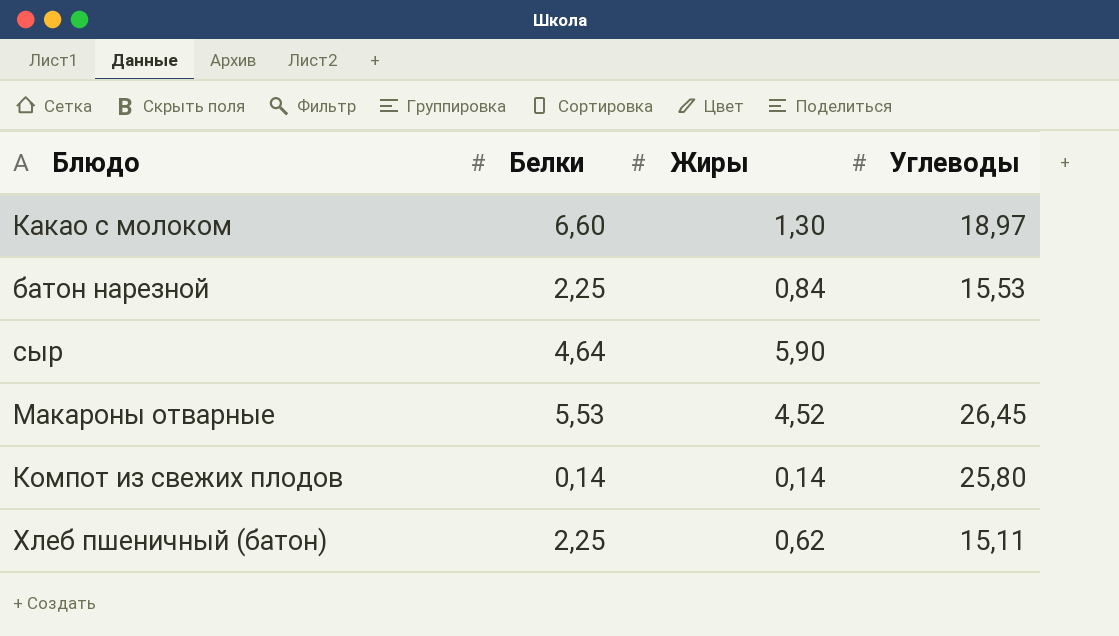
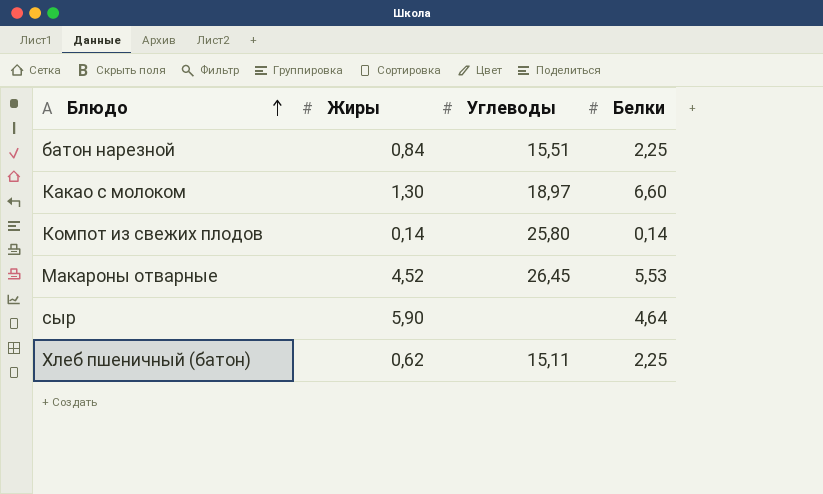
row order: none -> Блюдо ascending
column Белки | position: 2 -> 4
батон нарезной | Углеводы: 15,53 -> 15,51

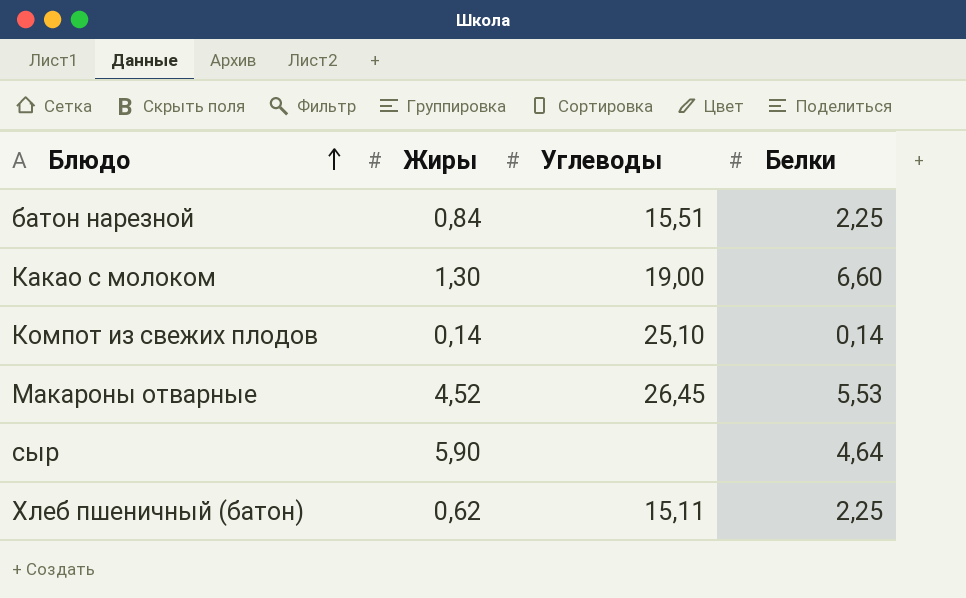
Какао с молоком | Углеводы: 18,97 -> 19,00
Компот из свежих плодов | Углеводы: 25,80 -> 25,10

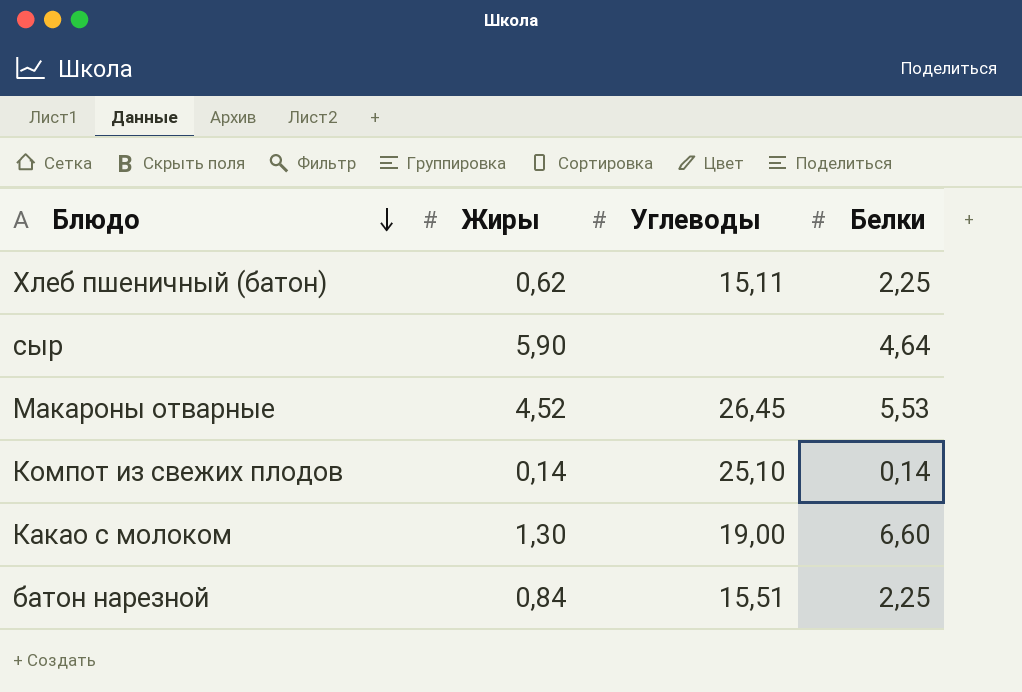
row order: Блюдо ascending -> Блюдо descending

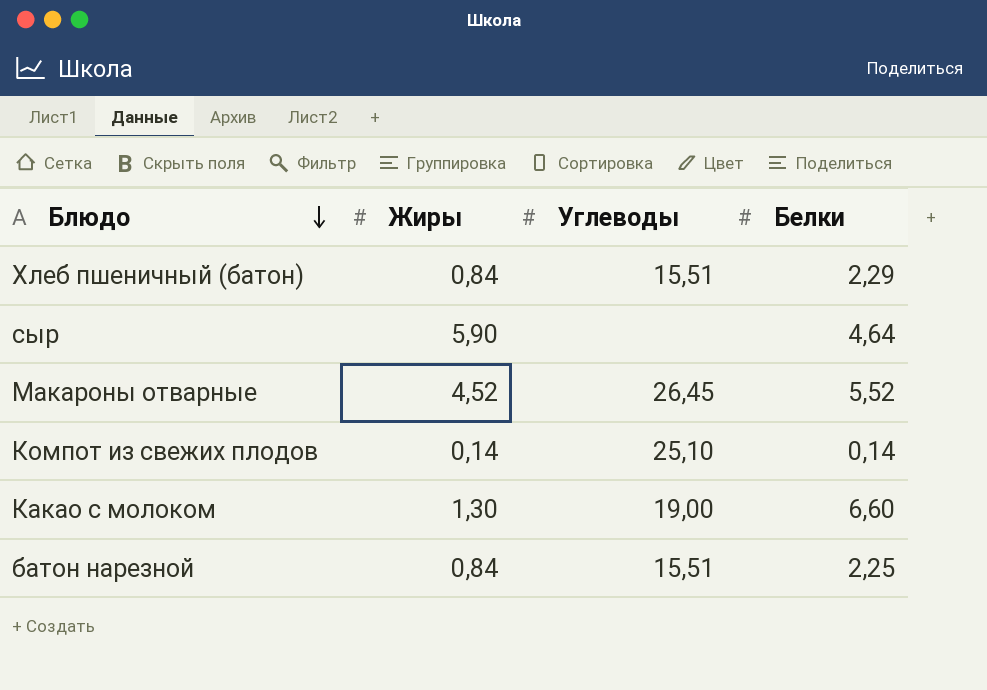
Хлеб пшеничный (батон) | Жиры: 0,62 -> 0,84
Хлеб пшеничный (батон) | Углеводы: 15,11 -> 15,51
Хлеб пшеничный (батон) | Белки: 2,25 -> 2,29
Макароны отварные | Белки: 5,53 -> 5,52

